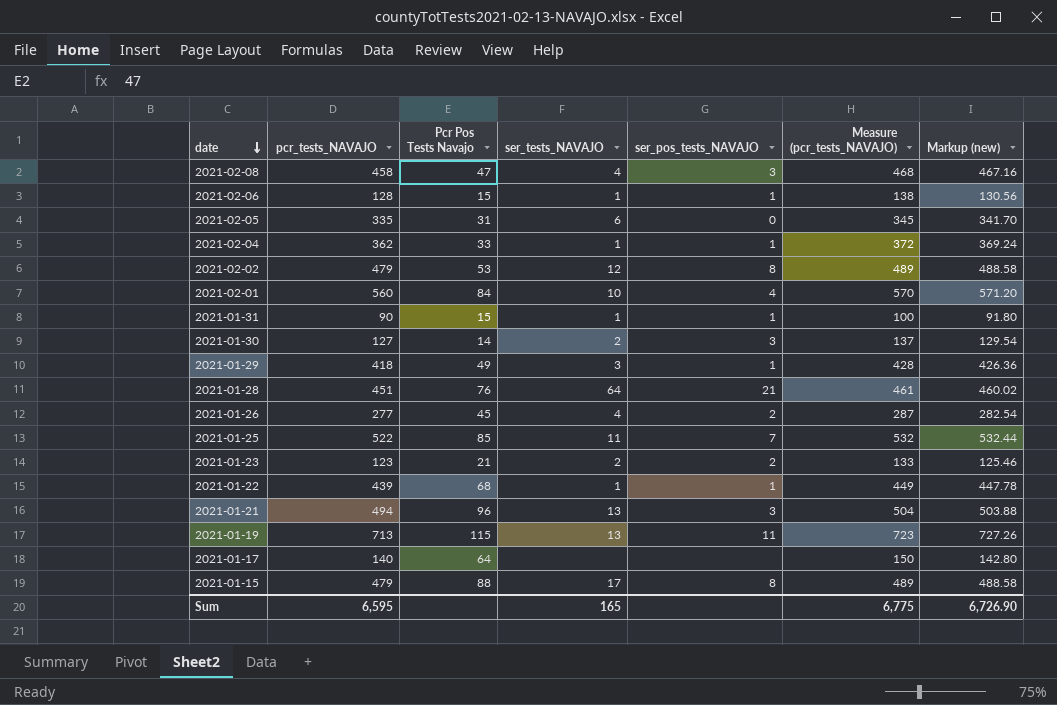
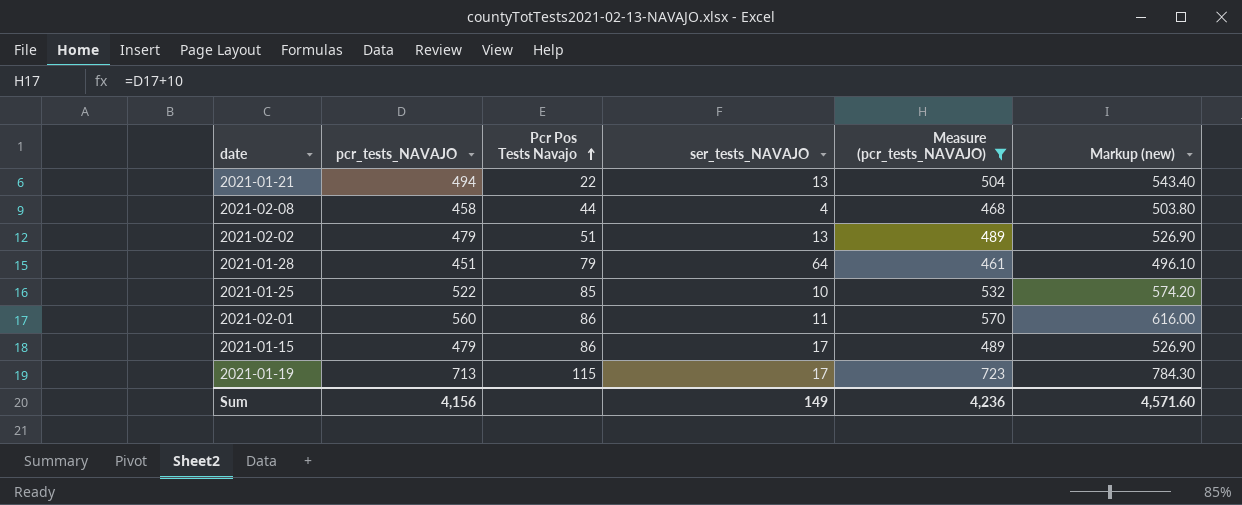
filter: none -> Measure (pcr_tests_NAVAJO) >= 461
row order: date descending -> Pcr Pos Tests Navajo ascending
column ser_pos_tests_NAVAJO | position: 5 -> none
column Markup (new) | formula: [pcr_tests_NAVAJO] * 1.02 -> [pcr_tests_NAVAJO] * 1.1
2021-01-21 | Pcr Pos Tests Navajo: 96 -> 22
2021-02-08 | Pcr Pos Tests Navajo: 47 -> 44
2021-02-02 | Pcr Pos Tests Navajo: 53 -> 51
2021-02-02 | ser_tests_NAVAJO: 12 -> 13
2021-01-28 | Pcr Pos Tests Navajo: 76 -> 79
2021-01-25 | ser_tests_NAVAJO: 11 -> 10
2021-02-01 | Pcr Pos Tests Navajo: 84 -> 86
2021-02-01 | ser_tests_NAVAJO: 10 -> 11
2021-01-15 | Pcr Pos Tests Navajo: 88 -> 86
2021-01-19 | ser_tests_NAVAJO: 13 -> 17
Sum | pcr_tests_NAVAJO: 6,595 -> 4,156
Sum | ser_tests_NAVAJO: 165 -> 149
Sum | Measure (pcr_tests_NAVAJO): 6,775 -> 4,236
Sum | Markup (new): 6,726.90 -> 4,571.60

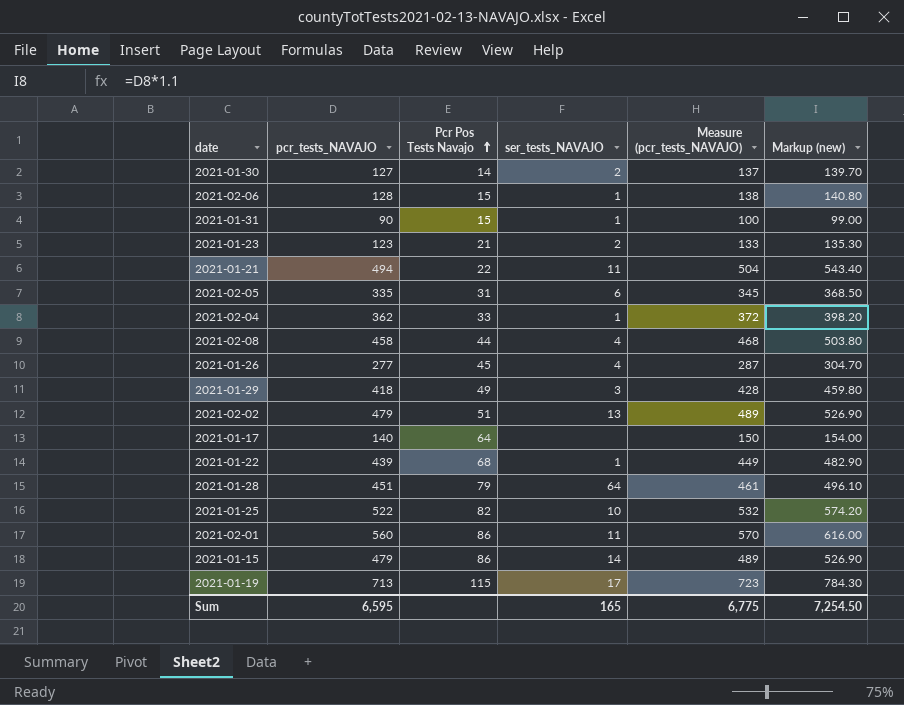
filter: Measure (pcr_tests_NAVAJO) >= 461 -> none
2021-01-21 | ser_tests_NAVAJO: 13 -> 11
2021-01-25 | Pcr Pos Tests Navajo: 85 -> 82
2021-01-15 | ser_tests_NAVAJO: 17 -> 14
Sum | pcr_tests_NAVAJO: 4,156 -> 6,595
Sum | ser_tests_NAVAJO: 149 -> 165
Sum | Measure (pcr_tests_NAVAJO): 4,236 -> 6,775
Sum | Markup (new): 4,571.60 -> 7,254.50

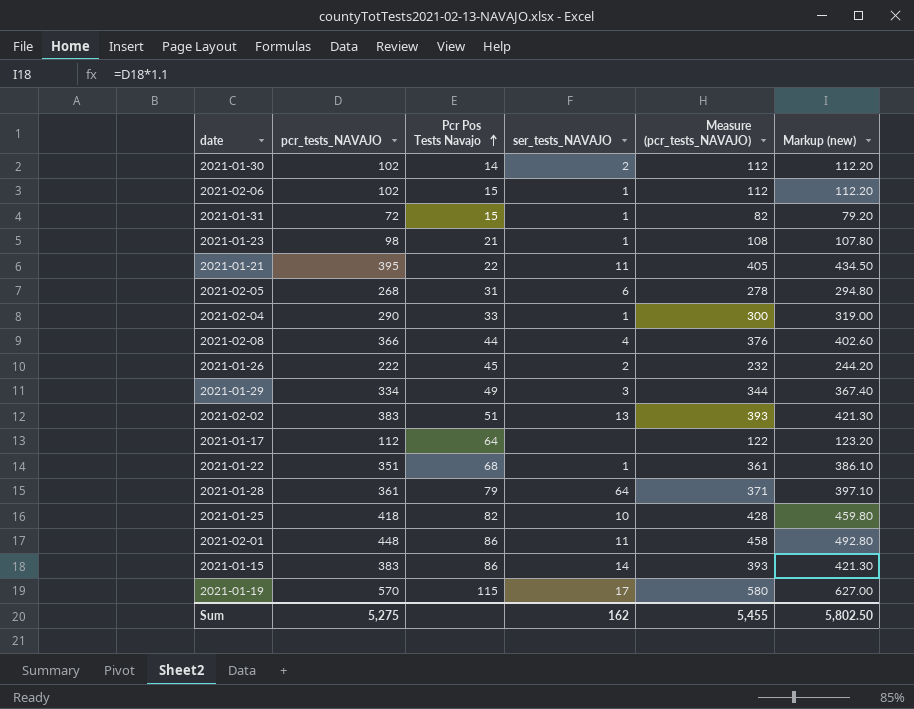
2021-01-30 | pcr_tests_NAVAJO: 127 -> 102
2021-01-30 | Measure (pcr_tests_NAVAJO): 137 -> 112
2021-01-30 | Markup (new): 139.70 -> 112.20
2021-02-06 | pcr_tests_NAVAJO: 128 -> 102
2021-02-06 | Measure (pcr_tests_NAVAJO): 138 -> 112
2021-02-06 | Markup (new): 140.80 -> 112.20
2021-01-31 | pcr_tests_NAVAJO: 90 -> 72
2021-01-31 | Measure (pcr_tests_NAVAJO): 100 -> 82
2021-01-31 | Markup (new): 99.00 -> 79.20
2021-01-23 | pcr_tests_NAVAJO: 123 -> 98
2021-01-23 | ser_tests_NAVAJO: 2 -> 1
2021-01-23 | Measure (pcr_tests_NAVAJO): 133 -> 108
2021-01-23 | Markup (new): 135.30 -> 107.80
2021-01-21 | pcr_tests_NAVAJO: 494 -> 395
2021-01-21 | Measure (pcr_tests_NAVAJO): 504 -> 405
2021-01-21 | Markup (new): 543.40 -> 434.50
2021-02-05 | pcr_tests_NAVAJO: 335 -> 268
2021-02-05 | Measure (pcr_tests_NAVAJO): 345 -> 278
2021-02-05 | Markup (new): 368.50 -> 294.80
2021-02-04 | pcr_tests_NAVAJO: 362 -> 290
2021-02-04 | Measure (pcr_tests_NAVAJO): 372 -> 300
2021-02-04 | Markup (new): 398.20 -> 319.00
2021-02-08 | pcr_tests_NAVAJO: 458 -> 366
2021-02-08 | Measure (pcr_tests_NAVAJO): 468 -> 376
2021-02-08 | Markup (new): 503.80 -> 402.60
2021-01-26 | pcr_tests_NAVAJO: 277 -> 222
2021-01-26 | ser_tests_NAVAJO: 4 -> 2
2021-01-26 | Measure (pcr_tests_NAVAJO): 287 -> 232
2021-01-26 | Markup (new): 304.70 -> 244.20
2021-01-29 | pcr_tests_NAVAJO: 418 -> 334
2021-01-29 | Measure (pcr_tests_NAVAJO): 428 -> 344
2021-01-29 | Markup (new): 459.80 -> 367.40
2021-02-02 | pcr_tests_NAVAJO: 479 -> 383
2021-02-02 | Measure (pcr_tests_NAVAJO): 489 -> 393
2021-02-02 | Markup (new): 526.90 -> 421.30
2021-01-17 | pcr_tests_NAVAJO: 140 -> 112
2021-01-17 | Measure (pcr_tests_NAVAJO): 150 -> 122
2021-01-17 | Markup (new): 154.00 -> 123.20
2021-01-22 | pcr_tests_NAVAJO: 439 -> 351
2021-01-22 | Measure (pcr_tests_NAVAJO): 449 -> 361
2021-01-22 | Markup (new): 482.90 -> 386.10
2021-01-28 | pcr_tests_NAVAJO: 451 -> 361
2021-01-28 | Measure (pcr_tests_NAVAJO): 461 -> 371
2021-01-28 | Markup (new): 496.10 -> 397.10
2021-01-25 | pcr_tests_NAVAJO: 522 -> 418
2021-01-25 | Measure (pcr_tests_NAVAJO): 532 -> 428
2021-01-25 | Markup (new): 574.20 -> 459.80
2021-02-01 | pcr_tests_NAVAJO: 560 -> 448
2021-02-01 | Measure (pcr_tests_NAVAJO): 570 -> 458
2021-02-01 | Markup (new): 616.00 -> 492.80
2021-01-15 | pcr_tests_NAVAJO: 479 -> 383
2021-01-15 | Measure (pcr_tests_NAVAJO): 489 -> 393
2021-01-15 | Markup (new): 526.90 -> 421.30
2021-01-19 | pcr_tests_NAVAJO: 713 -> 570
2021-01-19 | Measure (pcr_tests_NAVAJO): 723 -> 580
2021-01-19 | Markup (new): 784.30 -> 627.00
Sum | pcr_tests_NAVAJO: 6,595 -> 5,275
Sum | ser_tests_NAVAJO: 165 -> 162
Sum | Measure (pcr_tests_NAVAJO): 6,775 -> 5,455
Sum | Markup (new): 7,254.50 -> 5,802.50

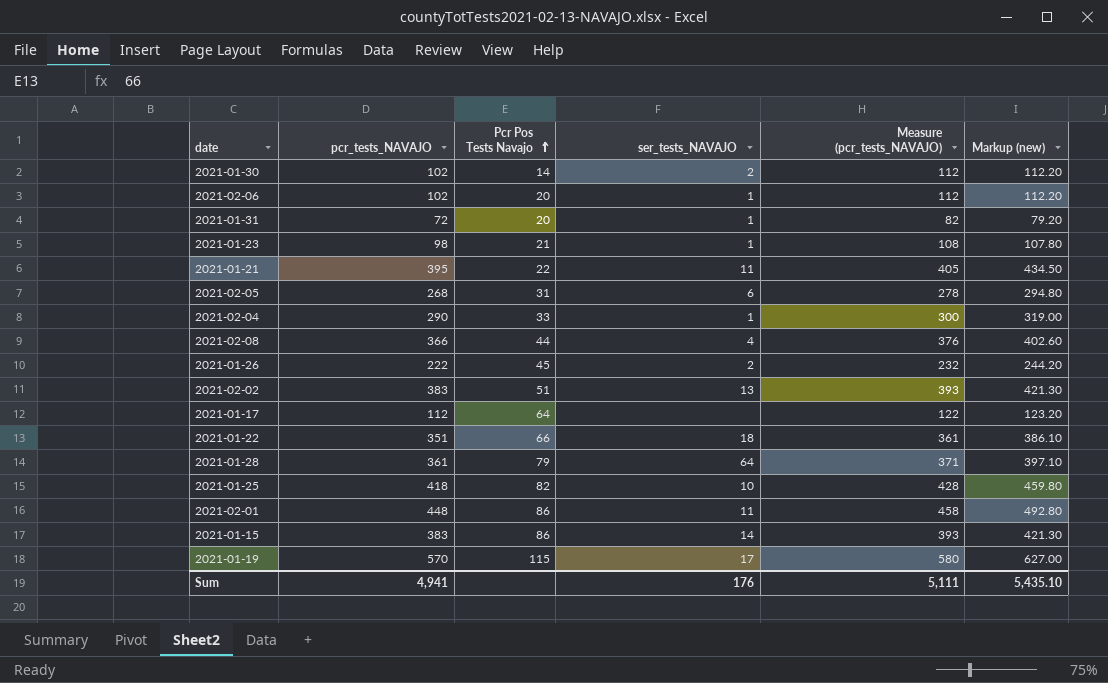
row 2021-01-29: 334 | 49 | 3 | 344 | 367.40 -> none
2021-02-06 | Pcr Pos Tests Navajo: 15 -> 20
2021-01-31 | Pcr Pos Tests Navajo: 15 -> 20
2021-01-22 | Pcr Pos Tests Navajo: 68 -> 66
2021-01-22 | ser_tests_NAVAJO: 1 -> 18
Sum | pcr_tests_NAVAJO: 5,275 -> 4,941
Sum | ser_tests_NAVAJO: 162 -> 176
Sum | Measure (pcr_tests_NAVAJO): 5,455 -> 5,111
Sum | Markup (new): 5,802.50 -> 5,435.10

